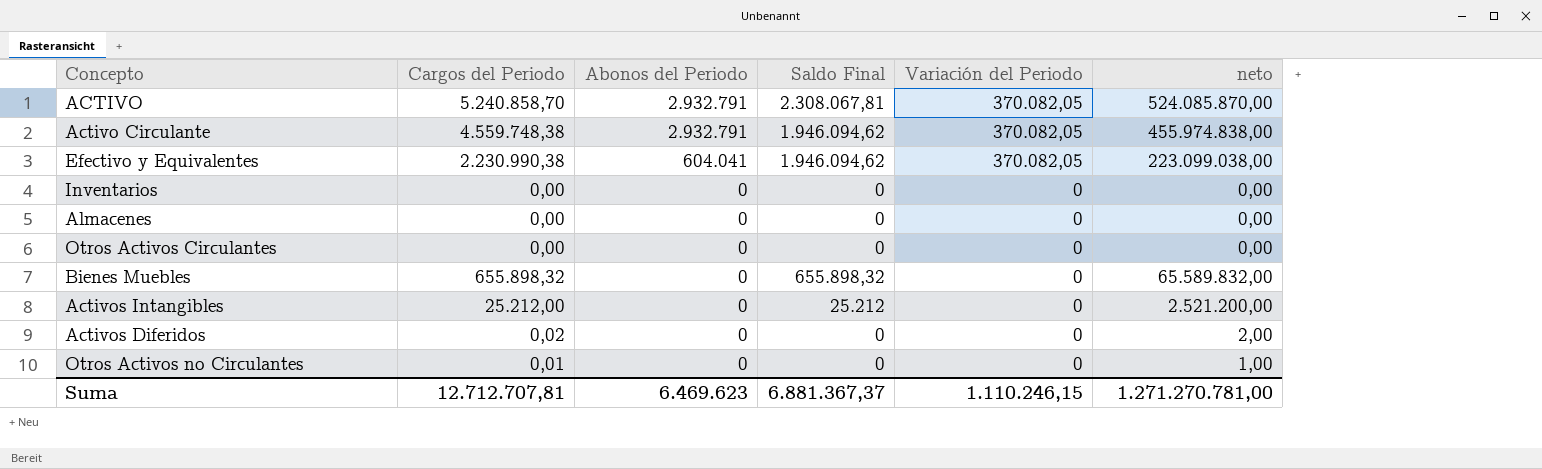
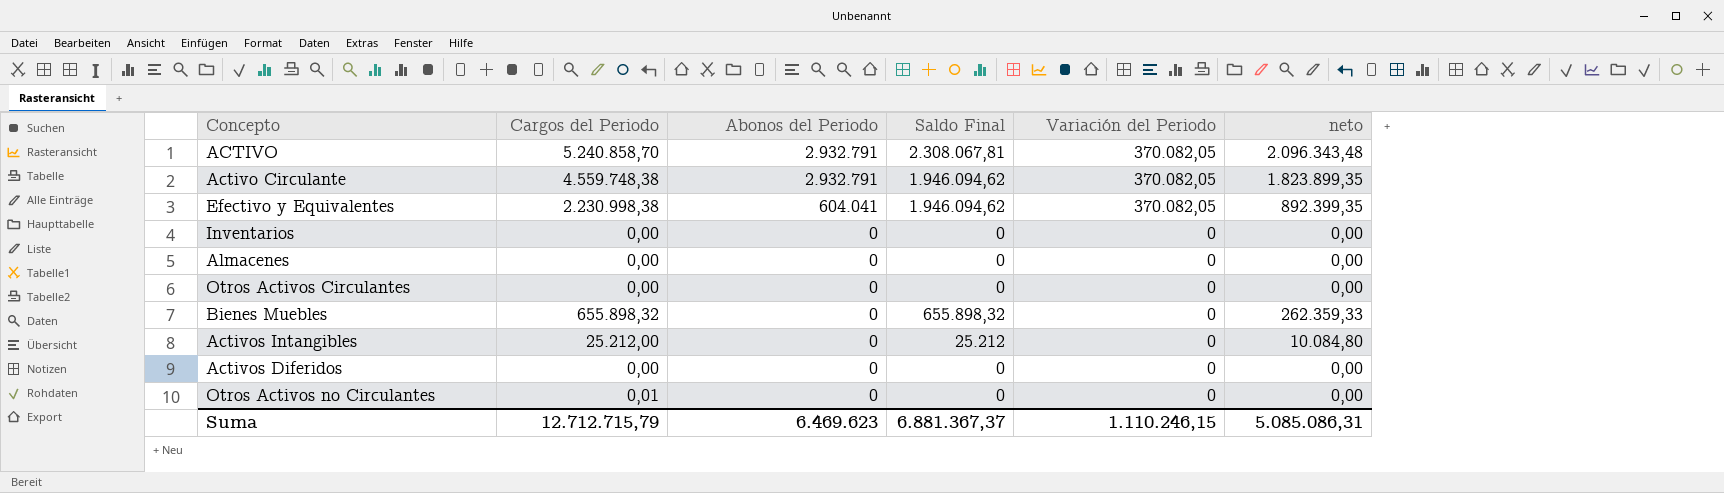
column neto | formula: [Cargos del Periodo] * 100 -> [Cargos del Periodo] * 0,4
Efectivo y Equivalentes | Cargos del Periodo: 2.230.990,38 -> 2.230.998,38
Activos Diferidos | Cargos del Periodo: 0,02 -> 0,00
Suma | Cargos del Periodo: 12.712.707,81 -> 12.712.715,79
Suma | neto: 1.271.270.781,00 -> 5.085.086,31

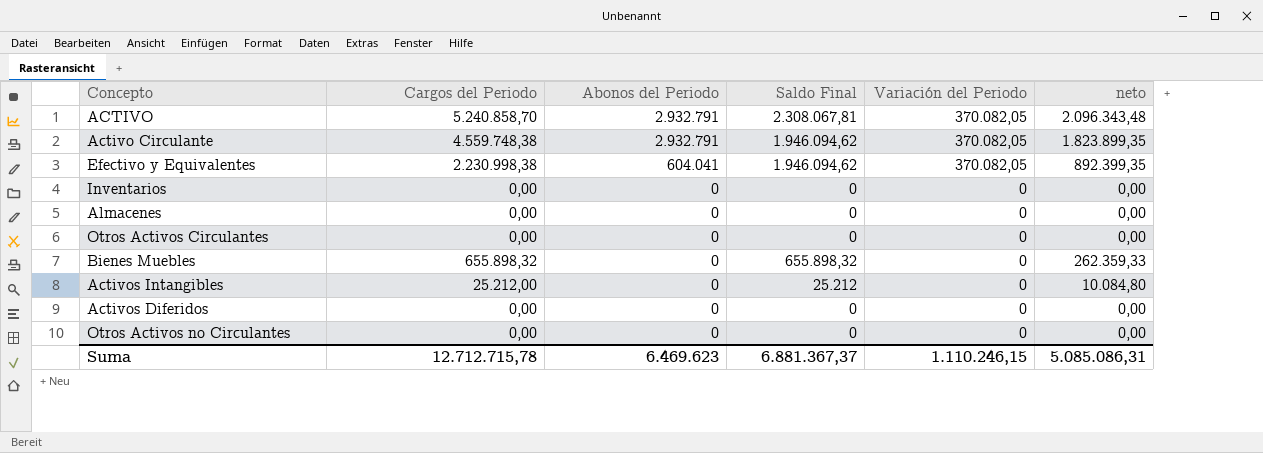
Otros Activos no Circulantes | Cargos del Periodo: 0,01 -> 0,00
Suma | Cargos del Periodo: 12.712.715,79 -> 12.712.715,78

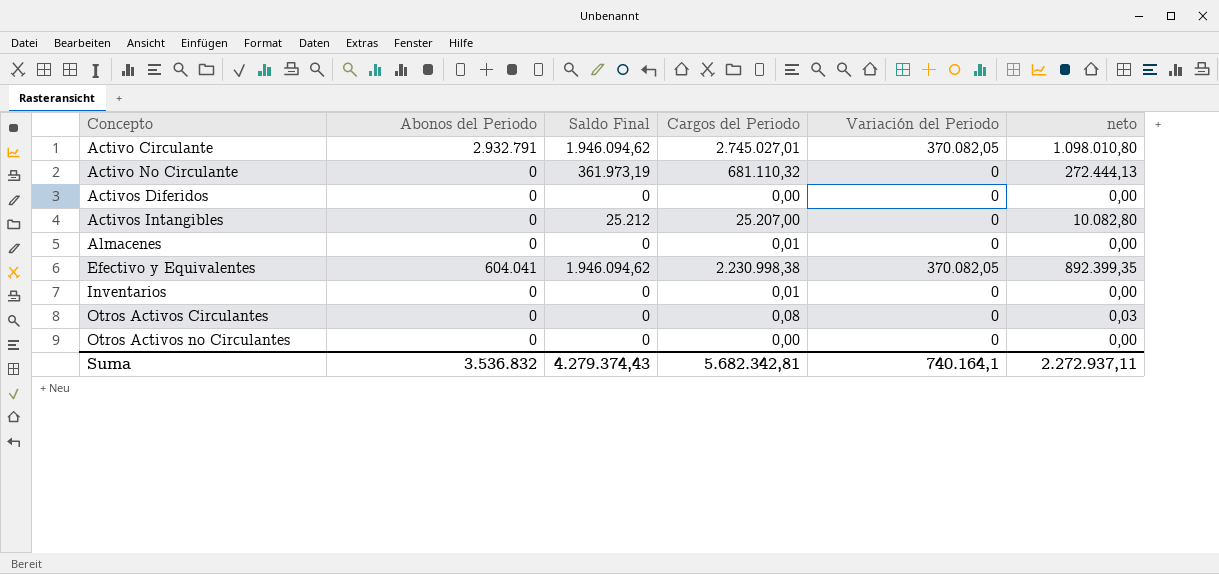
row order: Abonos del Periodo descending -> Concepto ascending
column Cargos del Periodo | position: 2 -> 4
row ACTIVO: 5.240.858,70 | 2.932.791 | 2.308.067,81 | 370.082,05 | 2.096.343,48 -> none
row Bienes Muebles: 655.898,32 | 0 | 655.898,32 | 0 | 262.359,33 -> none
Activo Circulante | Cargos del Periodo: 4.559.748,38 -> 2.745.027,01
Activo Circulante | neto: 1.823.899,35 -> 1.098.010,80
row Activo No Circulante: none -> 0 | 361.973,19 | 681.110,32 | 0 | 272.444,13
Activos Intangibles | Cargos del Periodo: 25.212,00 -> 25.207,00
Activos Intangibles | neto: 10.084,80 -> 10.082,80
Almacenes | Cargos del Periodo: 0,00 -> 0,01
Inventarios | Cargos del Periodo: 0,00 -> 0,01
Otros Activos Circulantes | Cargos del Periodo: 0,00 -> 0,08
Otros Activos Circulantes | neto: 0,00 -> 0,03
Suma | Abonos del Periodo: 6.469.623 -> 3.536.832
Suma | Saldo Final: 6.881.367,37 -> 4.279.374,43
Suma | Cargos del Periodo: 12.712.715,78 -> 5.682.342,81
Suma | Variación del Periodo: 1.110.246,15 -> 740.164,1
Suma | neto: 5.085.086,31 -> 2.272.937,11

